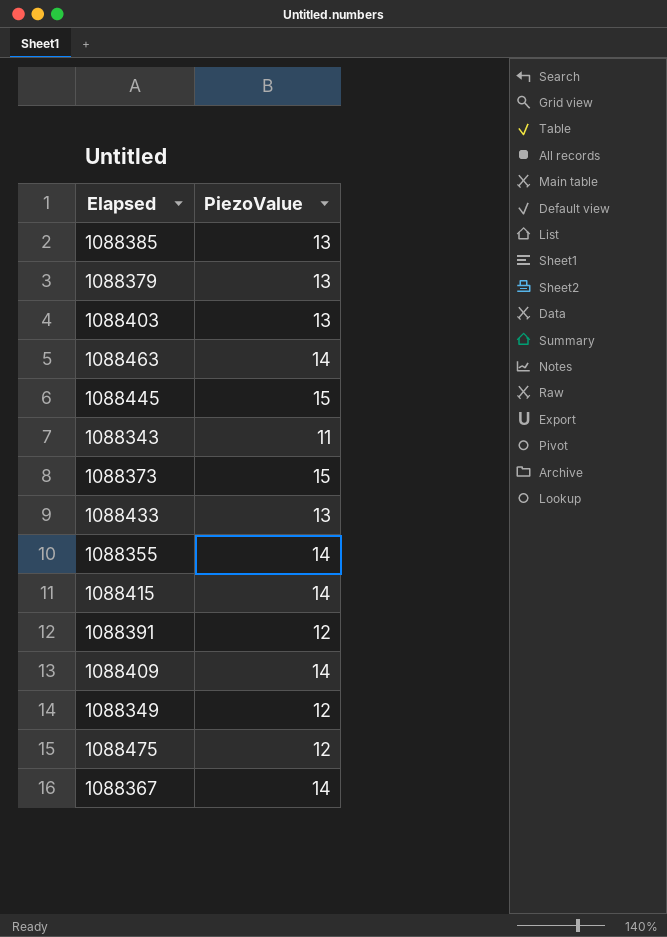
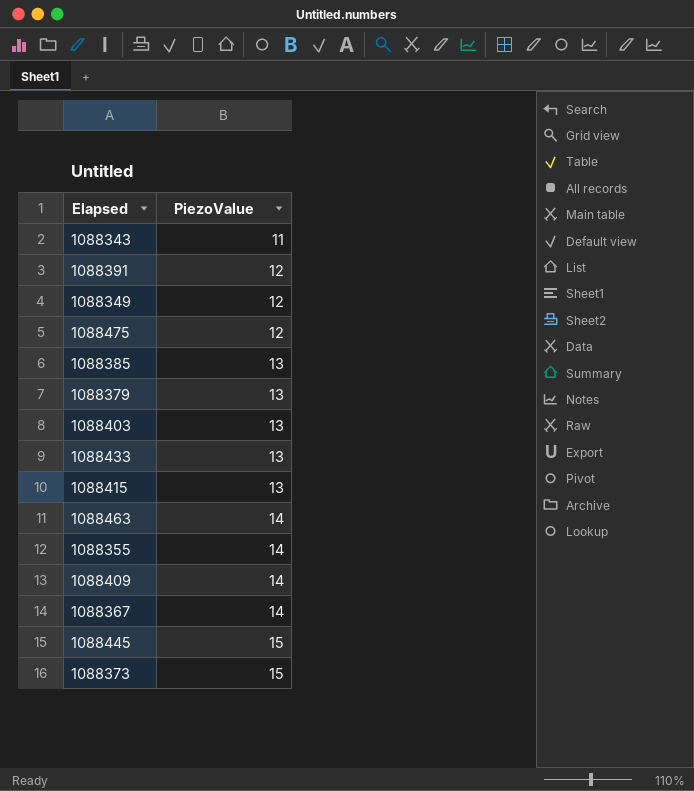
row order: none -> PiezoValue ascending
1088415 | PiezoValue: 14 -> 13

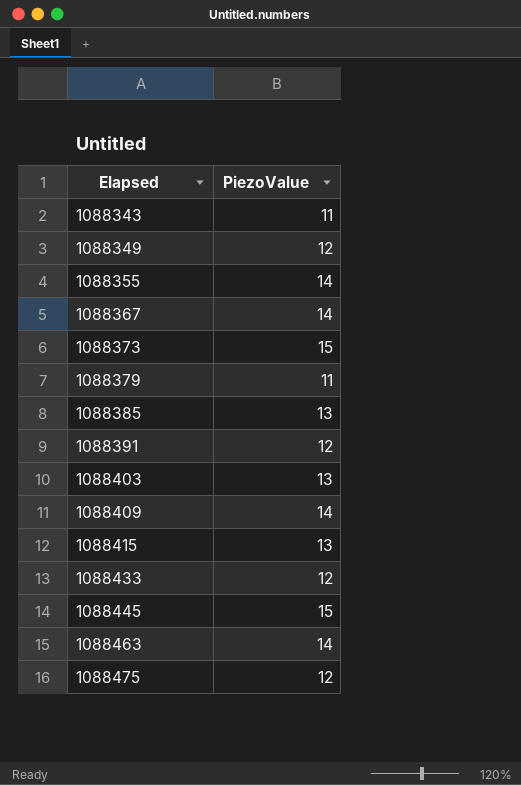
row order: PiezoValue ascending -> Elapsed ascending
1088379 | PiezoValue: 13 -> 11
1088433 | PiezoValue: 13 -> 12

